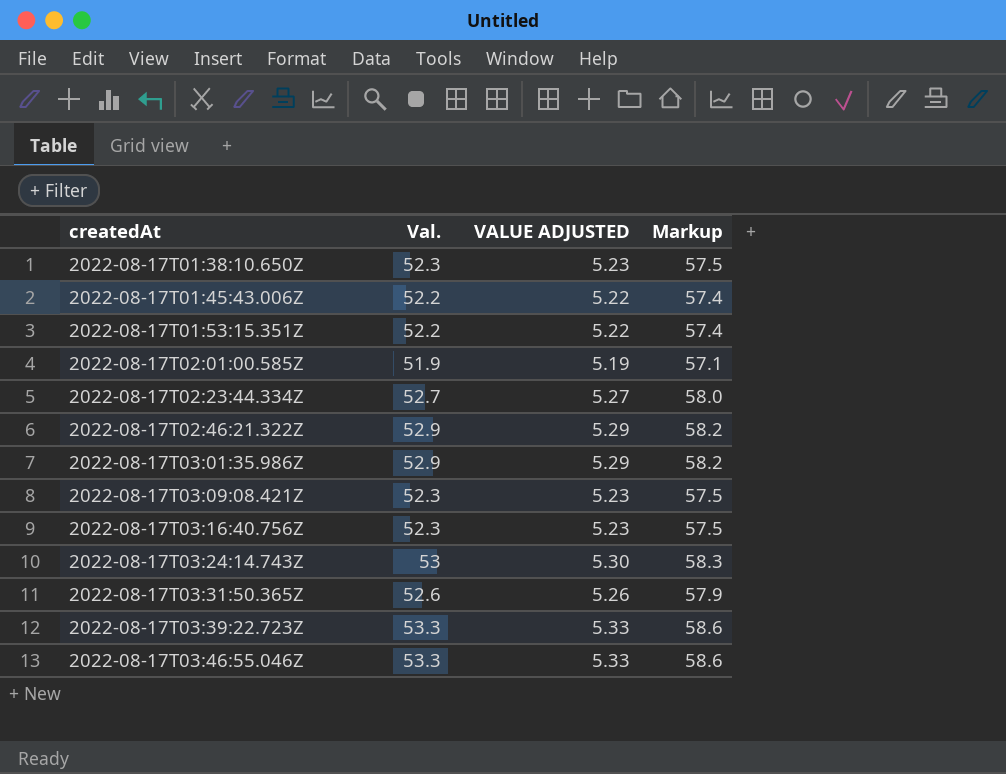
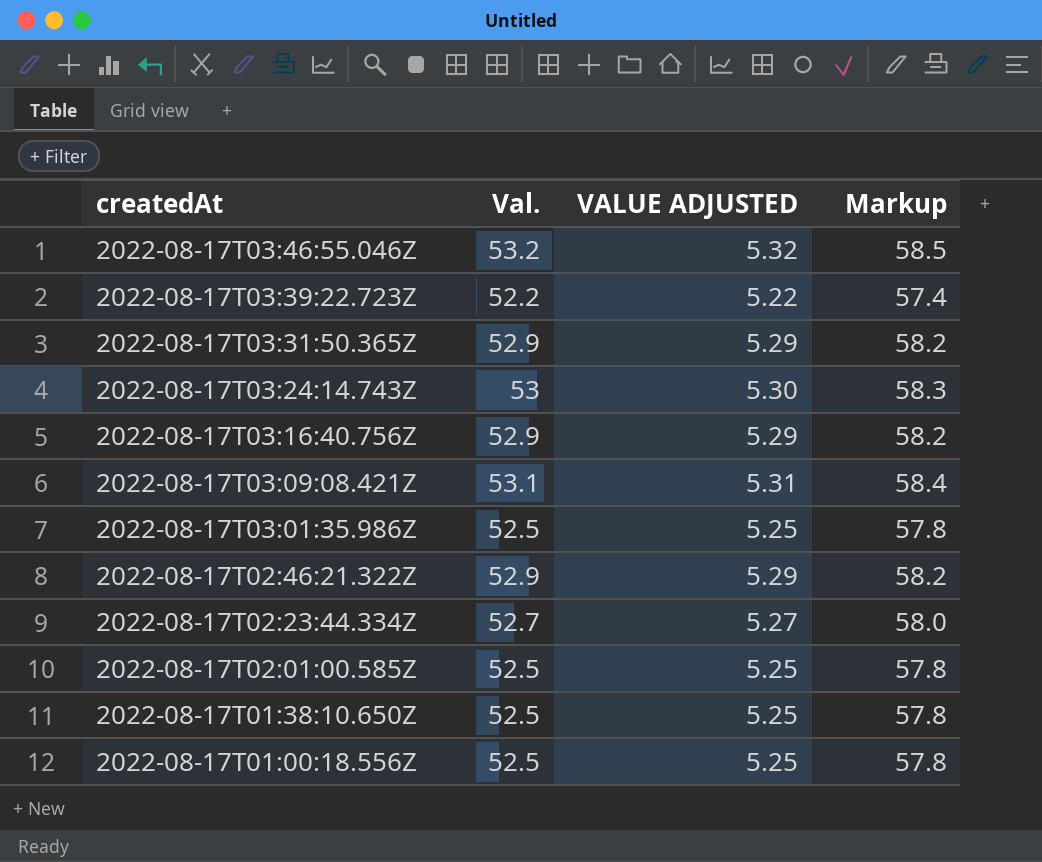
row order: createdAt ascending -> createdAt descending
row 2022-08-17T01:45:43.006Z: 52.2 | 5.22 | 57.4 -> none
row 2022-08-17T01:53:15.351Z: 52.2 | 5.22 | 57.4 -> none
2022-08-17T03:46:55.046Z | Val.: 53.3 -> 53.2
2022-08-17T03:46:55.046Z | VALUE ADJUSTED: 5.33 -> 5.32
2022-08-17T03:46:55.046Z | Markup: 58.6 -> 58.5
2022-08-17T03:39:22.723Z | Val.: 53.3 -> 52.2
2022-08-17T03:39:22.723Z | VALUE ADJUSTED: 5.33 -> 5.22
2022-08-17T03:39:22.723Z | Markup: 58.6 -> 57.4
2022-08-17T03:31:50.365Z | Val.: 52.6 -> 52.9
2022-08-17T03:31:50.365Z | VALUE ADJUSTED: 5.26 -> 5.29
2022-08-17T03:31:50.365Z | Markup: 57.9 -> 58.2
2022-08-17T03:16:40.756Z | Val.: 52.3 -> 52.9
2022-08-17T03:16:40.756Z | VALUE ADJUSTED: 5.23 -> 5.29
2022-08-17T03:16:40.756Z | Markup: 57.5 -> 58.2
2022-08-17T03:09:08.421Z | Val.: 52.3 -> 53.1
2022-08-17T03:09:08.421Z | VALUE ADJUSTED: 5.23 -> 5.31
2022-08-17T03:09:08.421Z | Markup: 57.5 -> 58.4
2022-08-17T03:01:35.986Z | Val.: 52.9 -> 52.5
2022-08-17T03:01:35.986Z | VALUE ADJUSTED: 5.29 -> 5.25
2022-08-17T03:01:35.986Z | Markup: 58.2 -> 57.8
2022-08-17T02:01:00.585Z | Val.: 51.9 -> 52.5
2022-08-17T02:01:00.585Z | VALUE ADJUSTED: 5.19 -> 5.25
2022-08-17T02:01:00.585Z | Markup: 57.1 -> 57.8
2022-08-17T01:38:10.650Z | Val.: 52.3 -> 52.5
2022-08-17T01:38:10.650Z | VALUE ADJUSTED: 5.23 -> 5.25
2022-08-17T01:38:10.650Z | Markup: 57.5 -> 57.8
row 2022-08-17T01:00:18.556Z: none -> 52.5 | 5.25 | 57.8

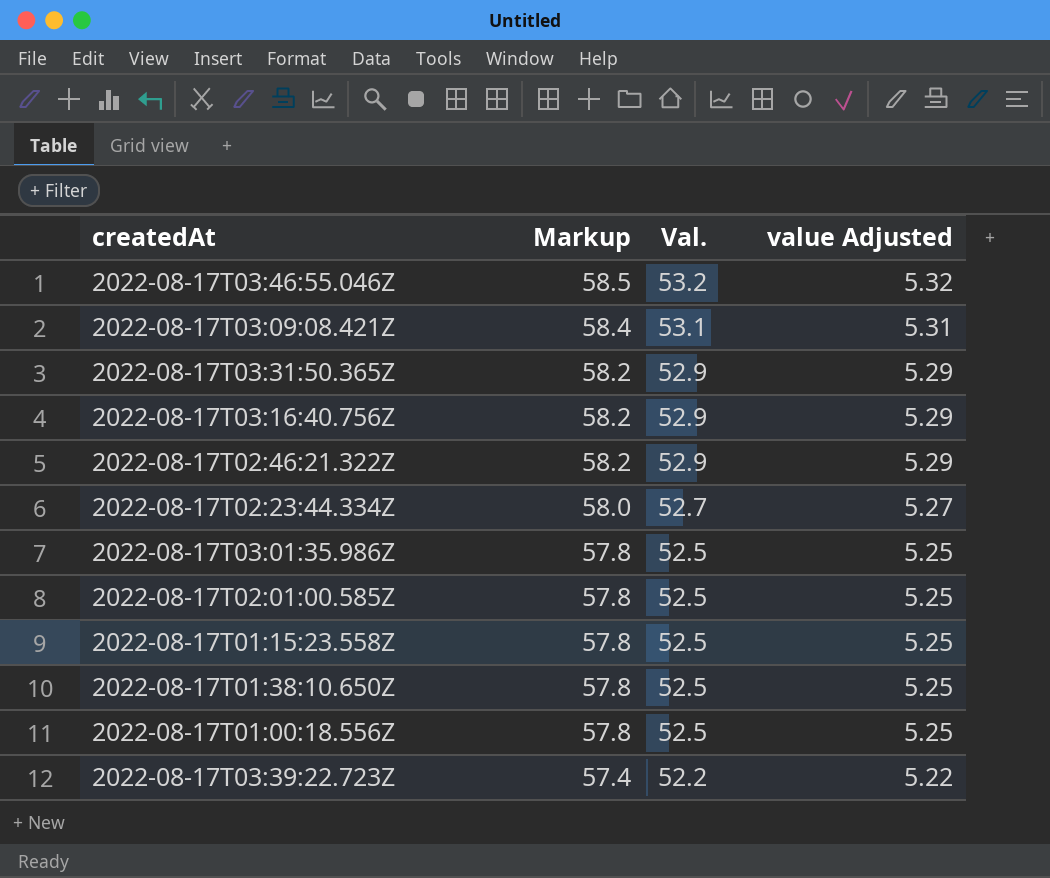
row order: createdAt descending -> Markup descending
column Markup | position: 4 -> 2
column name: VALUE ADJUSTED -> value Adjusted
row 2022-08-17T03:24:14.743Z: 53 | 5.30 | 58.3 -> none
row 2022-08-17T01:15:23.558Z: none -> 57.8 | 52.5 | 5.25

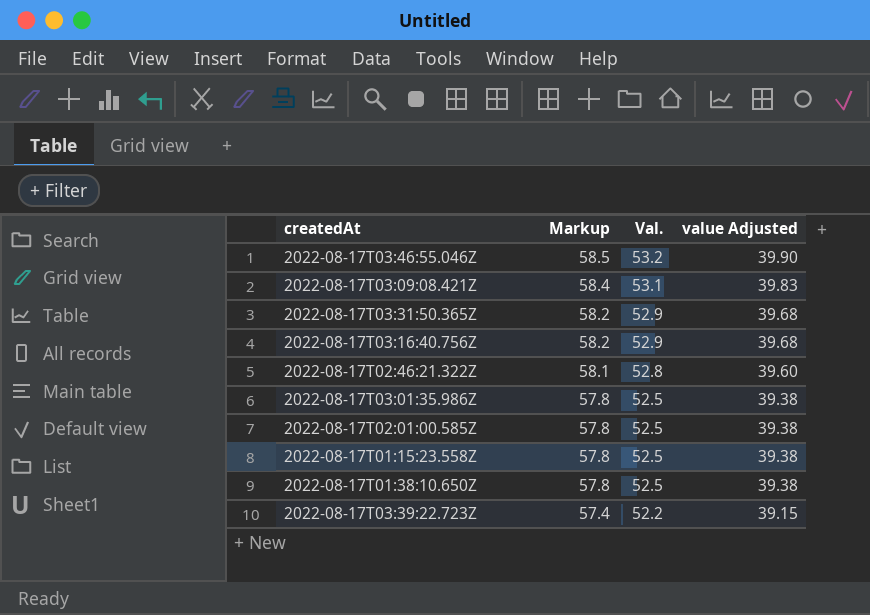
column value Adjusted | formula: [Val.] * 0.1 -> [Val.] * 0.75
row 2022-08-17T02:23:44.334Z: 58.0 | 52.7 | 5.27 -> none
row 2022-08-17T01:00:18.556Z: 57.8 | 52.5 | 5.25 -> none
2022-08-17T02:46:21.322Z | Markup: 58.2 -> 58.1
2022-08-17T02:46:21.322Z | Val.: 52.9 -> 52.8

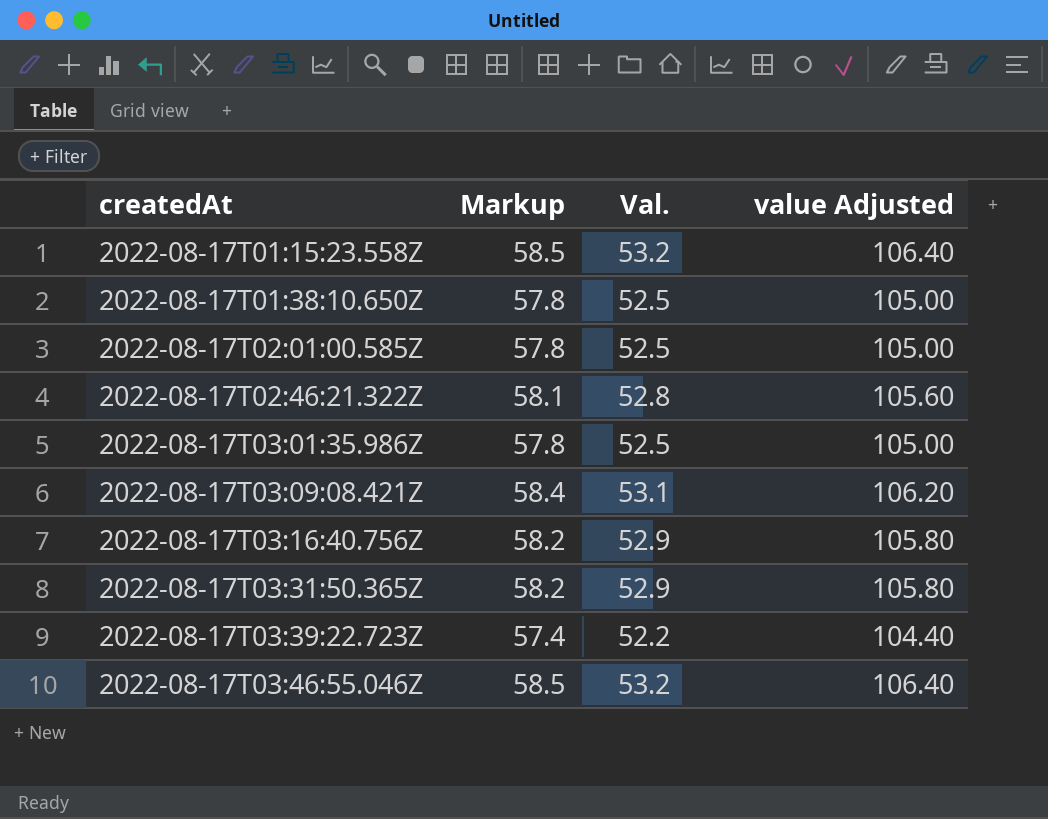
row order: Markup descending -> createdAt ascending
column value Adjusted | formula: [Val.] * 0.75 -> [Val.] * 2
2022-08-17T01:15:23.558Z | Markup: 57.8 -> 58.5
2022-08-17T01:15:23.558Z | Val.: 52.5 -> 53.2

